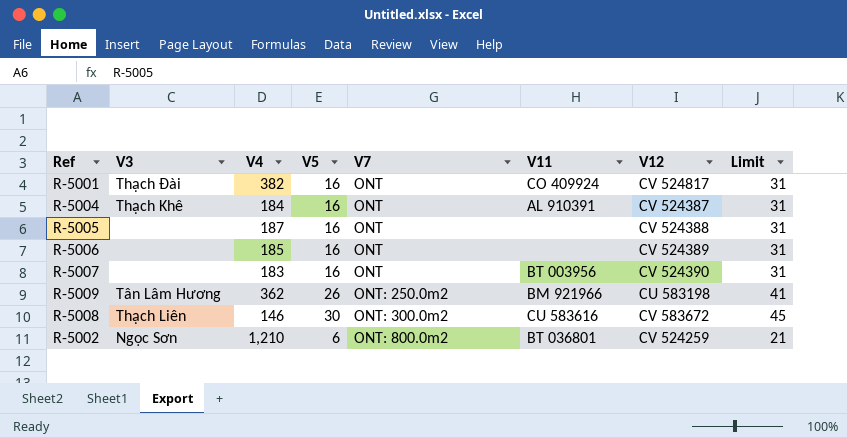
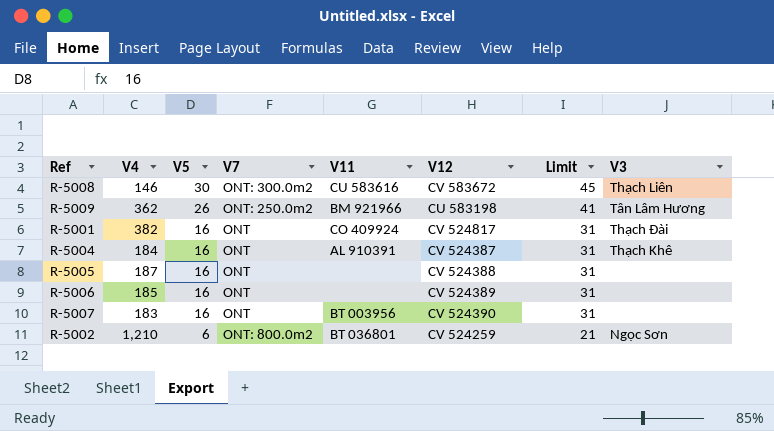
row order: V7 ascending -> V5 descending
column V3 | position: 2 -> 8

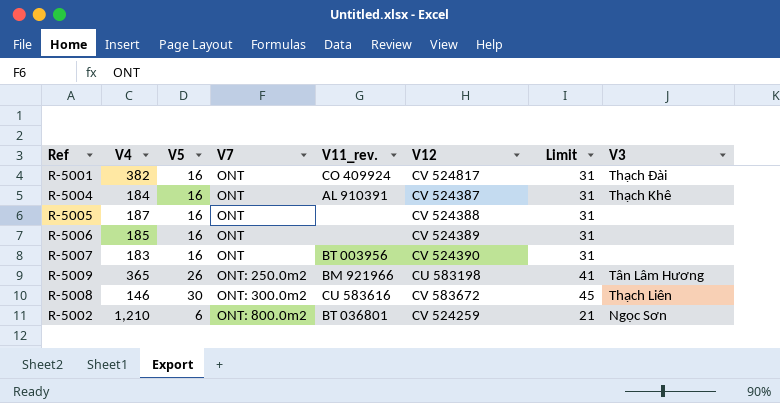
row order: V5 descending -> V7 ascending
column name: V11 -> V11_rev.
R-5009 | V4: 362 -> 365

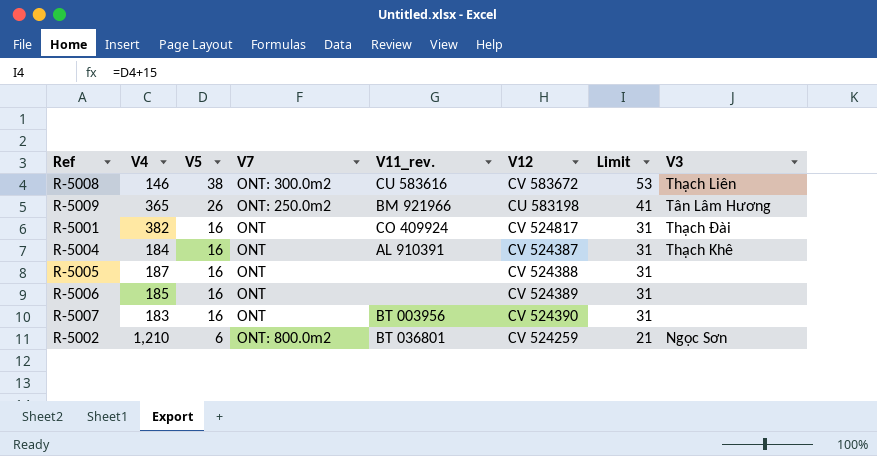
row order: V7 ascending -> V5 descending
R-5008 | V5: 30 -> 38
R-5008 | Limit: 45 -> 53

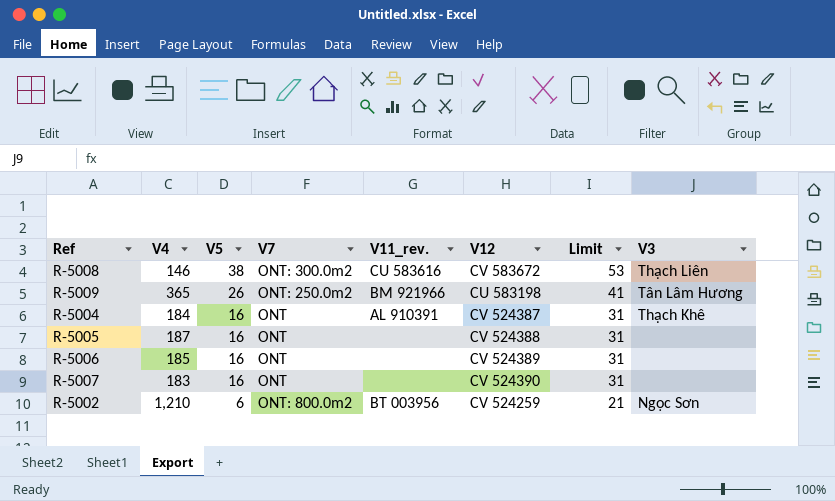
row R-5001: 382 | 16 | ONT | CO 409924 | CV 524817 | 31 | Thạch Đài -> none
R-5007 | V11_rev.: BT 003956 -> none
R-5002 | V11_rev.: BT 036801 -> BT 003956

